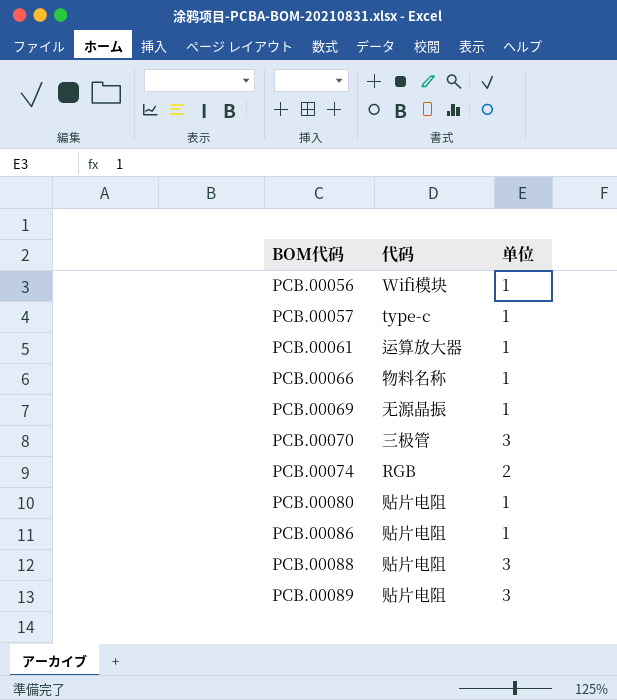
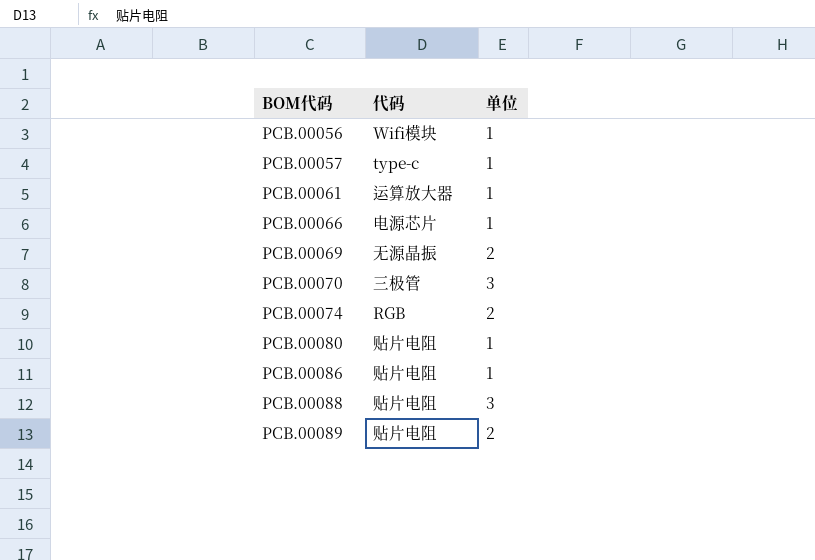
PCB.00066 | 代码: 物料名称 -> 电源芯片
PCB.00069 | 单位: 1 -> 2
PCB.00089 | 单位: 3 -> 2

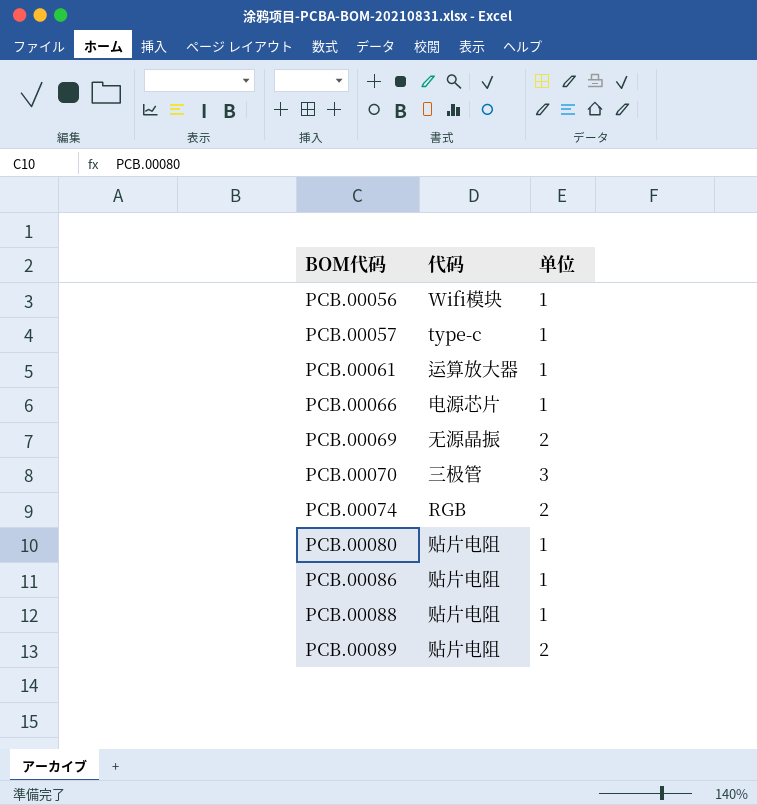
PCB.00088 | 单位: 3 -> 1

